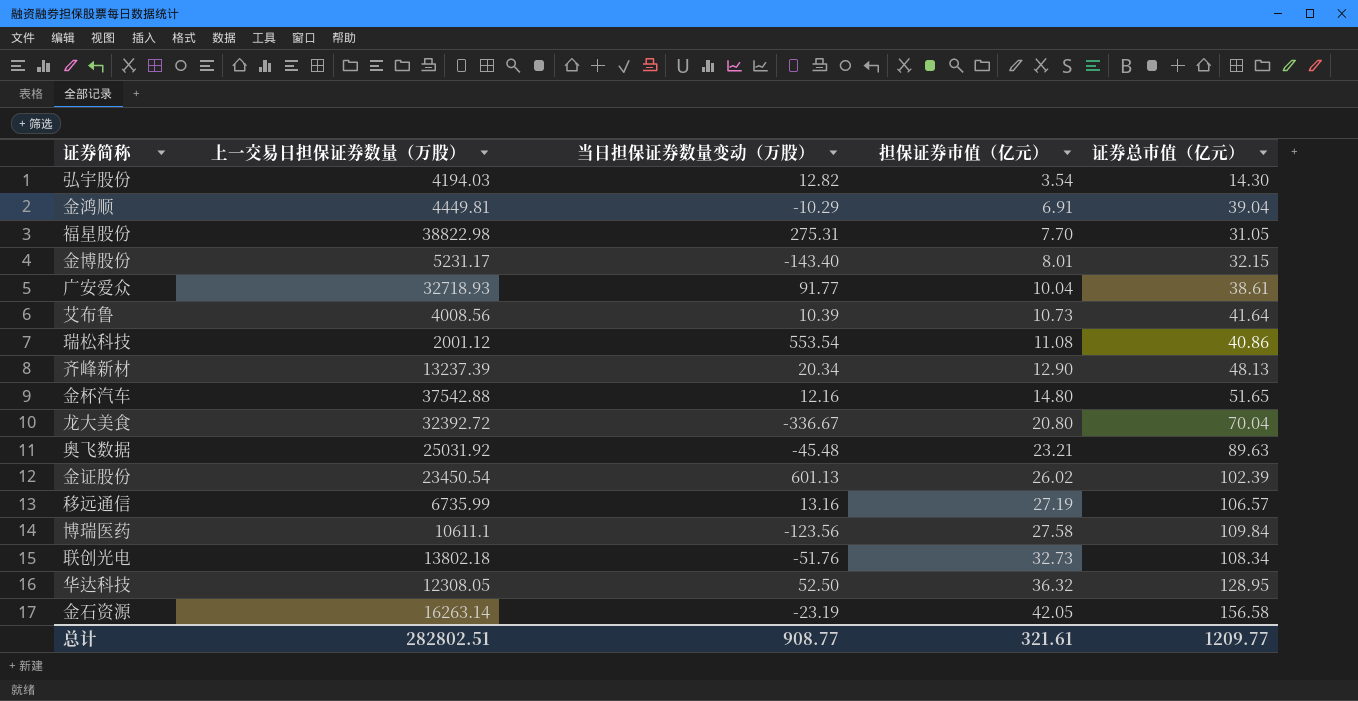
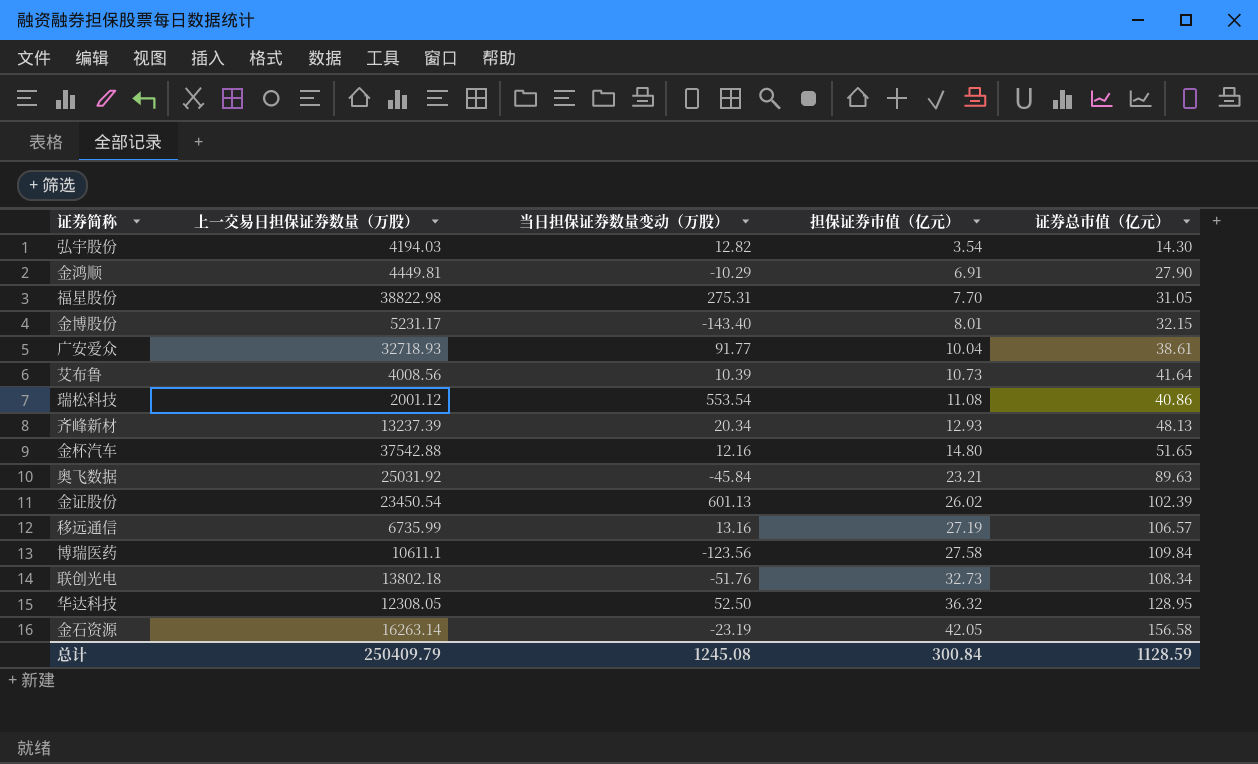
row 龙大美食: 32392.72 | -336.67 | 20.80 | 70.04 -> none
金鸿顺 | 证券总市值（亿元）: 39.04 -> 27.90
齐峰新材 | 担保证券市值（亿元）: 12.90 -> 12.93
奥飞数据 | 当日担保证券数量变动（万股）: -45.48 -> -45.84
总计 | 上一交易日担保证券数量（万股）: 282802.51 -> 250409.79
总计 | 当日担保证券数量变动（万股）: 908.77 -> 1245.08
总计 | 担保证券市值（亿元）: 321.61 -> 300.84
总计 | 证券总市值（亿元）: 1209.77 -> 1128.59

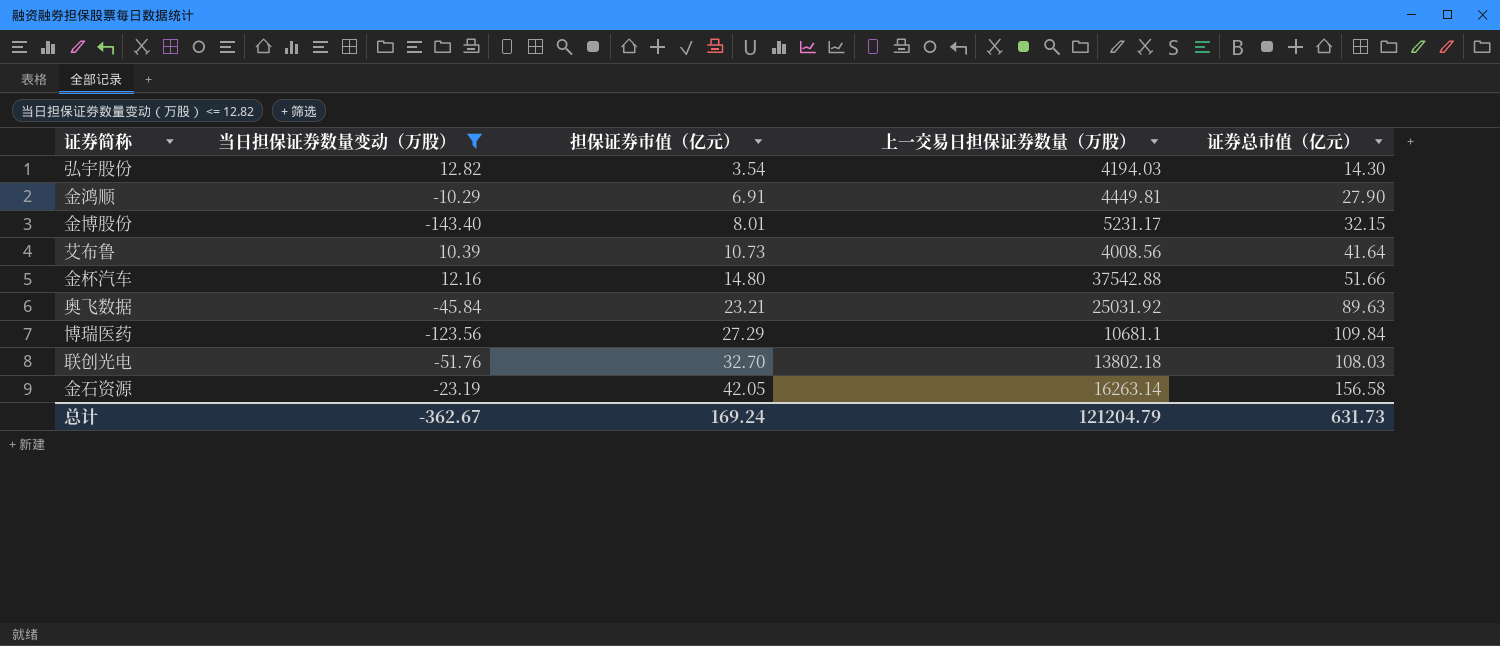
filter: none -> 当日担保证券数量变动（万股） <= 12.82
column 上一交易日担保证券数量（万股） | position: 2 -> 4
金杯汽车 | 证券总市值（亿元）: 51.65 -> 51.66
博瑞医药 | 担保证券市值（亿元）: 27.58 -> 27.29
博瑞医药 | 上一交易日担保证券数量（万股）: 10611.1 -> 10681.1
联创光电 | 担保证券市值（亿元）: 32.73 -> 32.70
联创光电 | 证券总市值（亿元）: 108.34 -> 108.03
总计 | 当日担保证券数量变动（万股）: 1245.08 -> -362.67
总计 | 担保证券市值（亿元）: 300.84 -> 169.24
总计 | 上一交易日担保证券数量（万股）: 250409.79 -> 121204.79
总计 | 证券总市值（亿元）: 1128.59 -> 631.73

